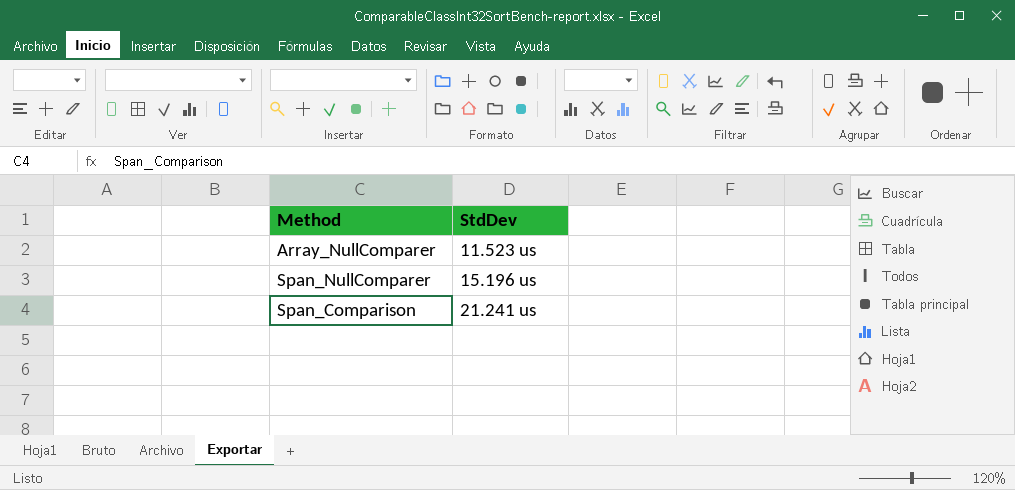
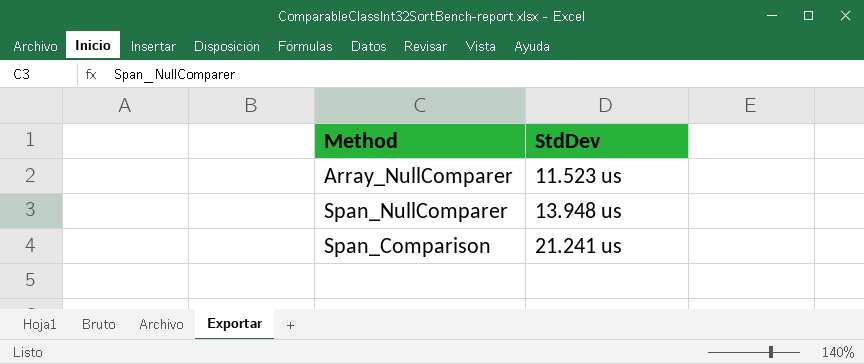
Span_NullComparer | StdDev: 15.196 us -> 13.948 us

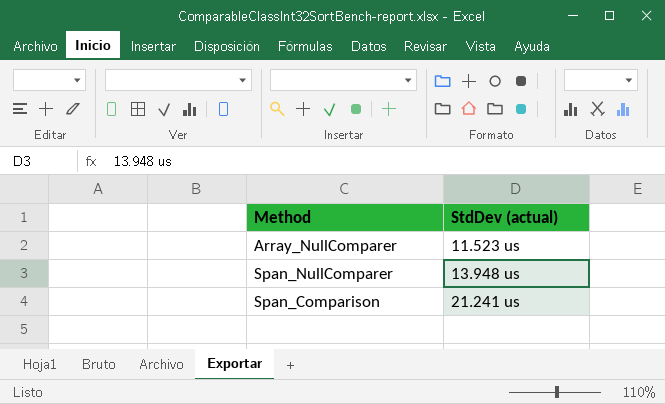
column name: StdDev -> StdDev (actual)

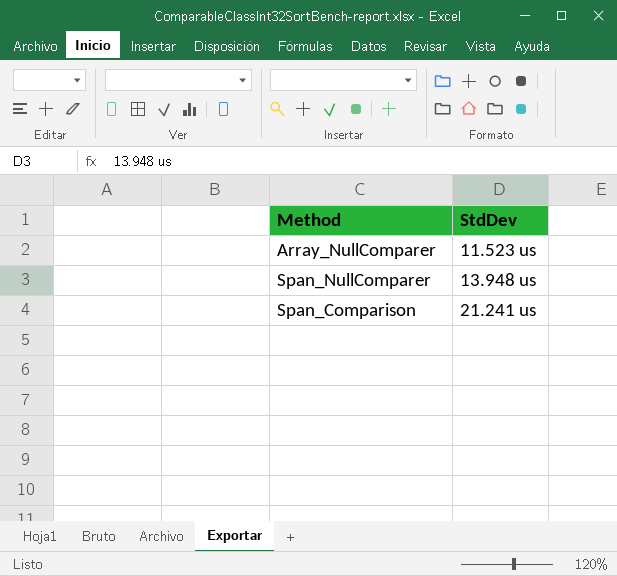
column name: StdDev (actual) -> StdDev

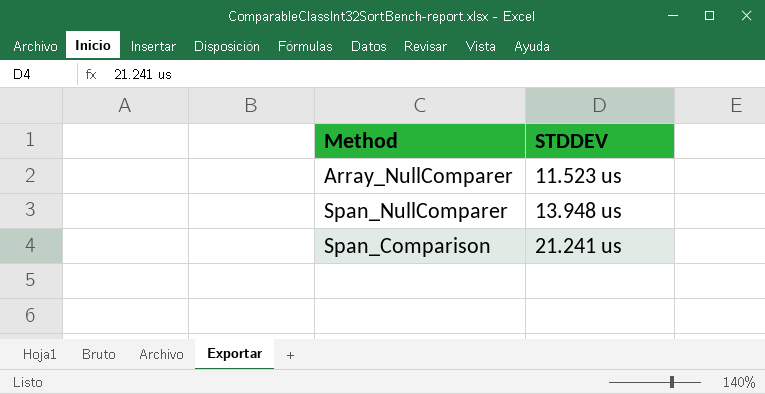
column name: StdDev -> STDDEV

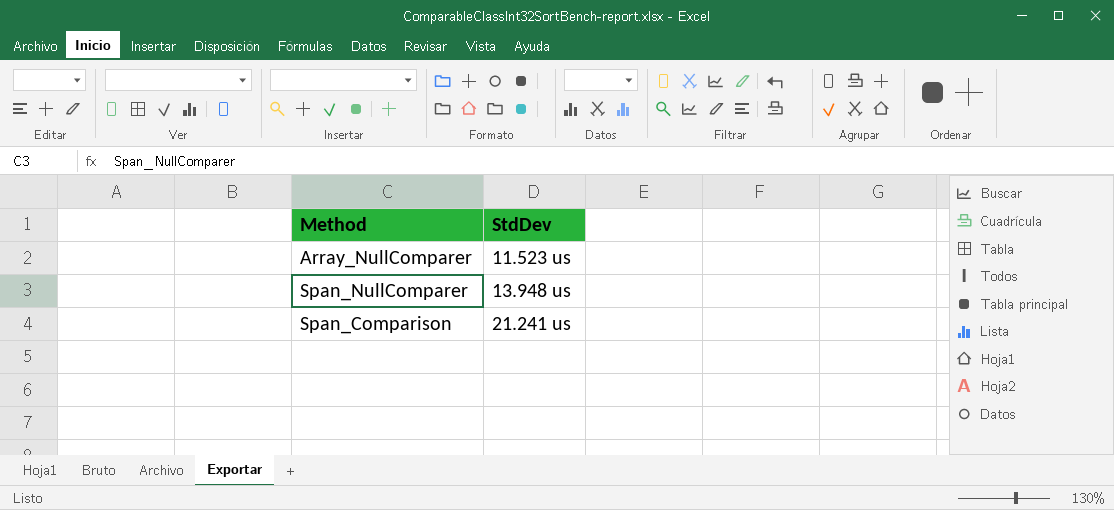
column name: STDDEV -> StdDev

